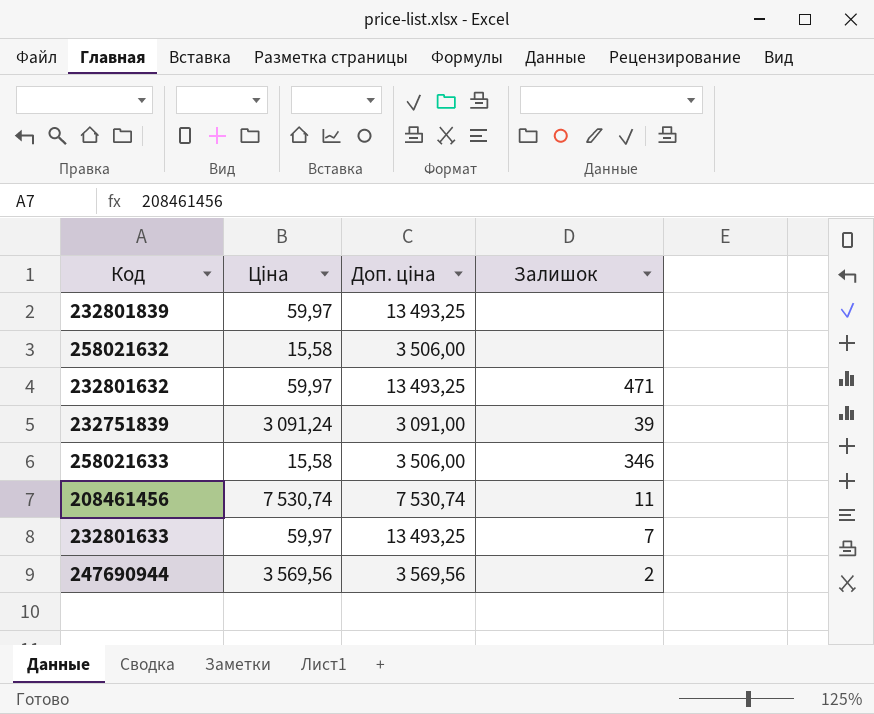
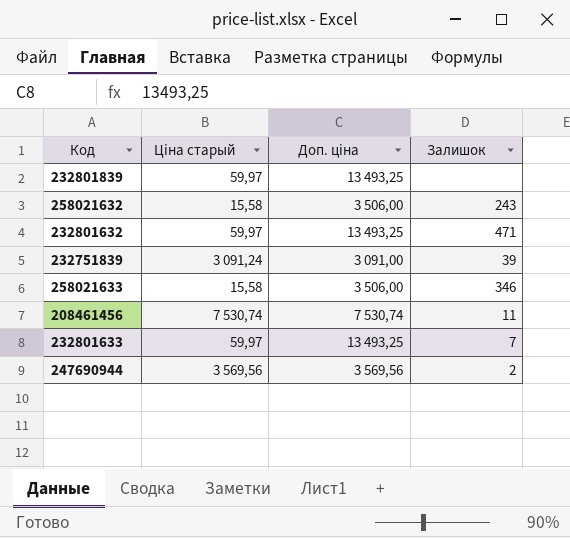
column name: Ціна -> Ціна старый
258021632 | Залишок: none -> 243

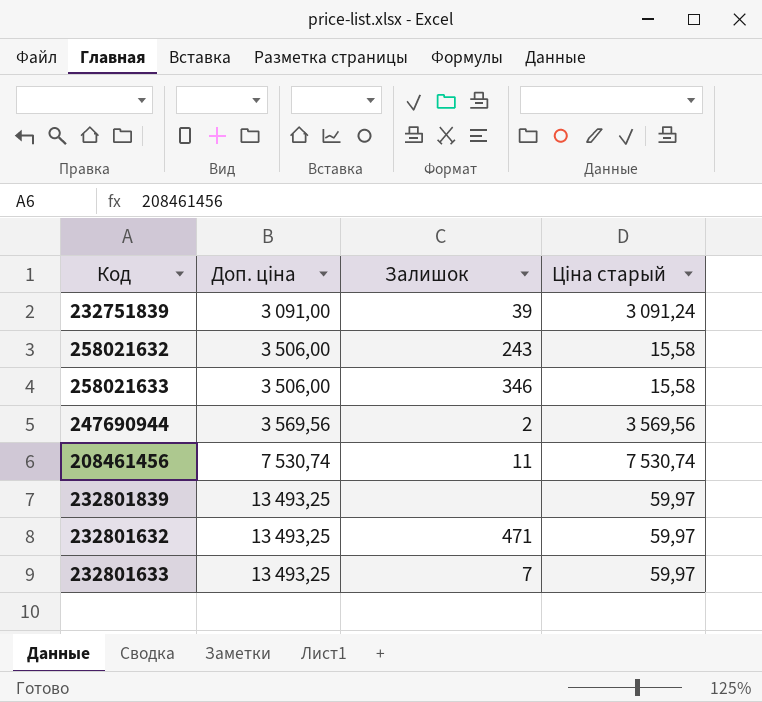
row order: none -> Доп. ціна ascending
column Ціна старый | position: 2 -> 4

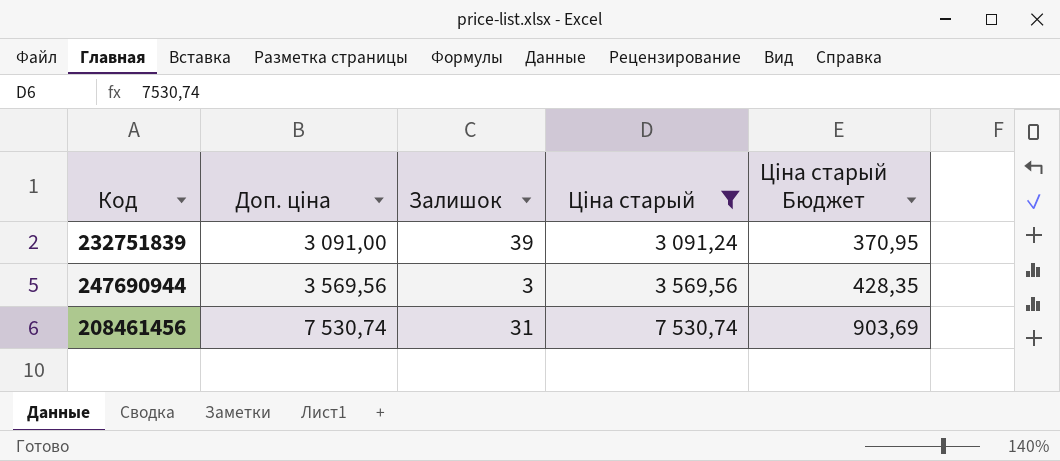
filter: none -> Ціна старый >= 3 091,24
column Ціна старый Бюджет | formula: none -> [Ціна старый] * 0,12
247690944 | Залишок: 2 -> 3
208461456 | Залишок: 11 -> 31

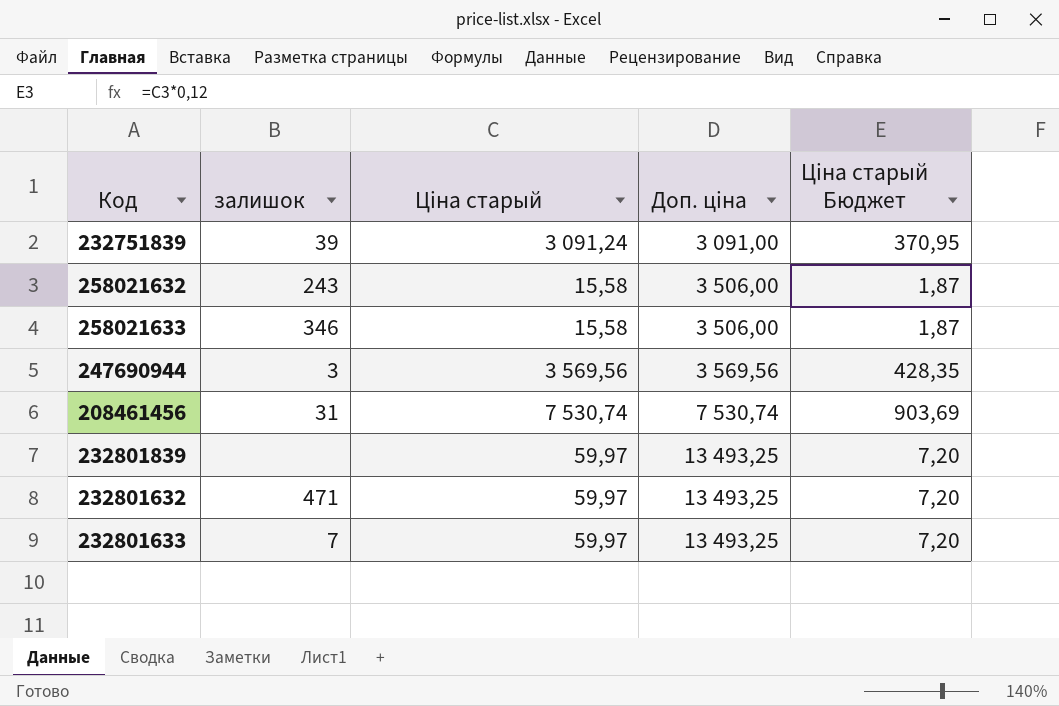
filter: Ціна старый >= 3 091,24 -> none
column name: Залишок -> залишок
column Доп. ціна | position: 2 -> 4

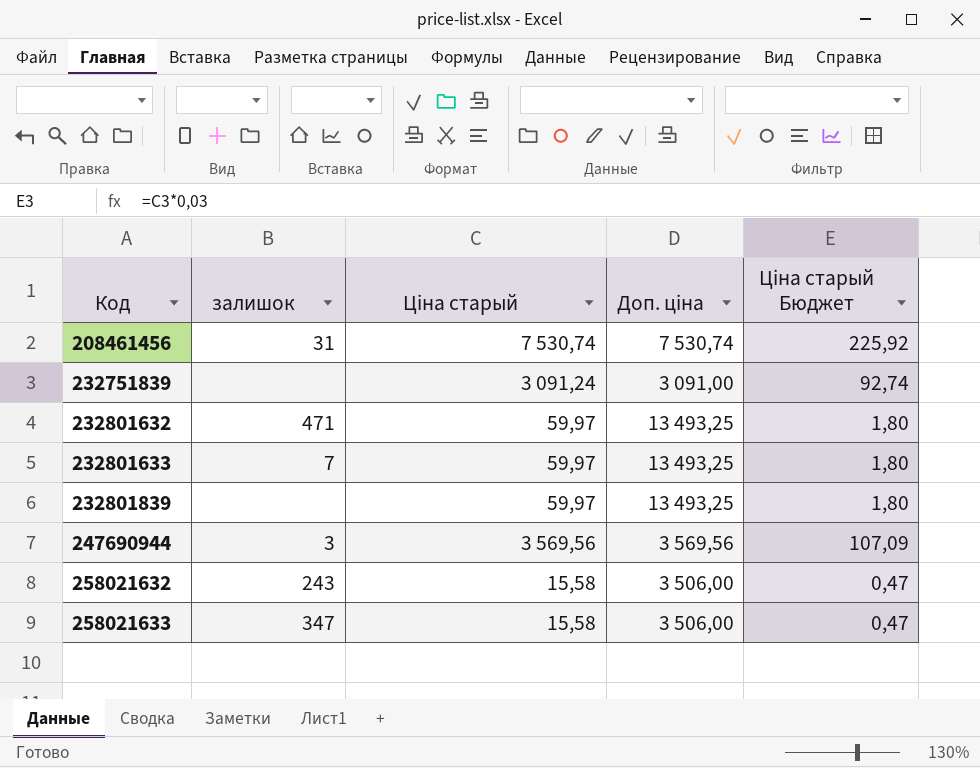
row order: Доп. ціна ascending -> Код ascending
column Ціна старый Бюджет | formula: [Ціна старый] * 0,12 -> [Ціна старый] * 0,03
232751839 | залишок: 39 -> none
258021633 | залишок: 346 -> 347

